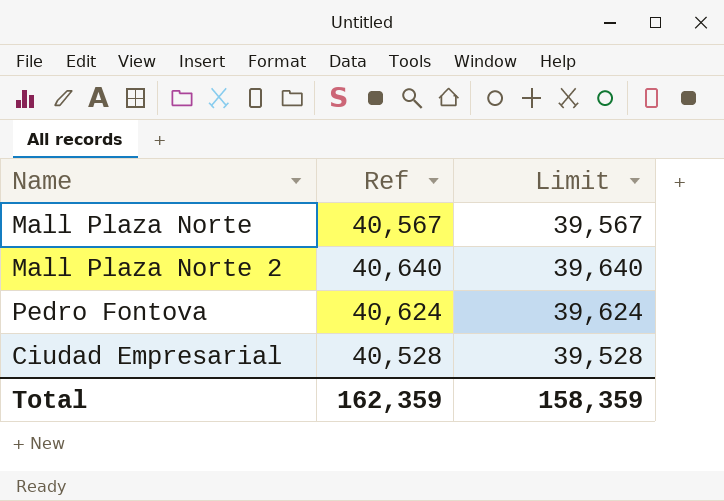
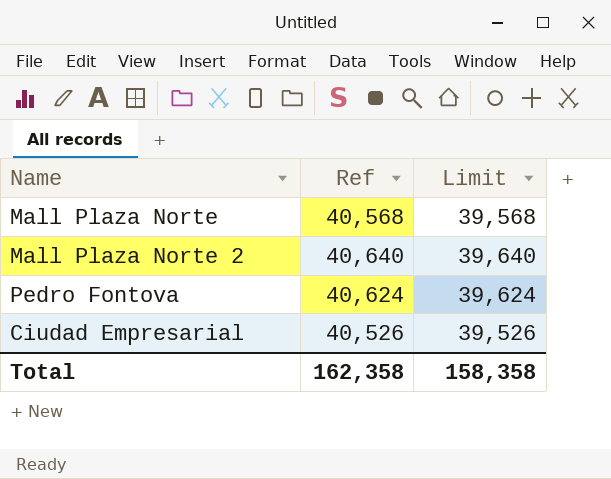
Mall Plaza Norte | Ref: 40,567 -> 40,568
Mall Plaza Norte | Limit: 39,567 -> 39,568
Ciudad Empresarial | Ref: 40,528 -> 40,526
Ciudad Empresarial | Limit: 39,528 -> 39,526
Total | Ref: 162,359 -> 162,358
Total | Limit: 158,359 -> 158,358

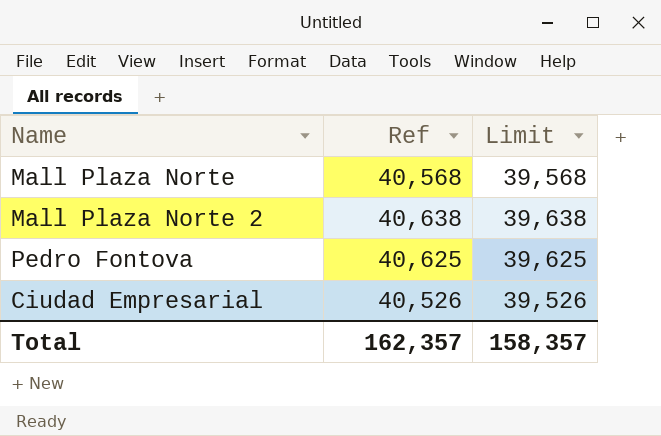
Mall Plaza Norte 2 | Ref: 40,640 -> 40,638
Mall Plaza Norte 2 | Limit: 39,640 -> 39,638
Pedro Fontova | Ref: 40,624 -> 40,625
Pedro Fontova | Limit: 39,624 -> 39,625
Total | Ref: 162,358 -> 162,357
Total | Limit: 158,358 -> 158,357

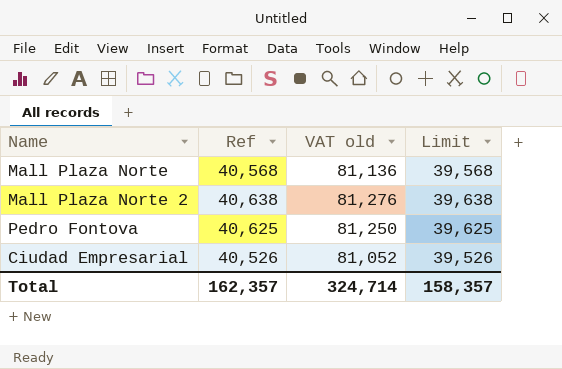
column VAT old | formula: none -> [Ref] * 2

